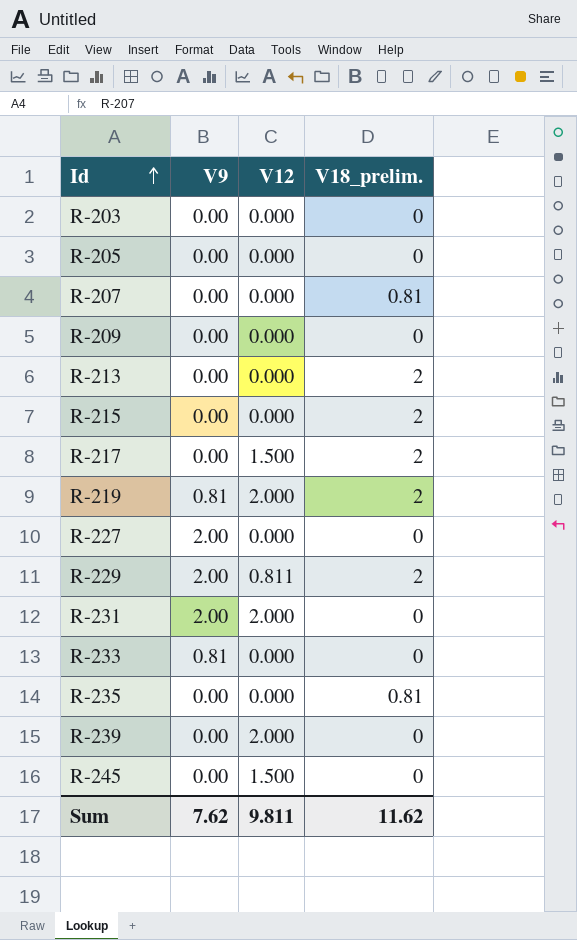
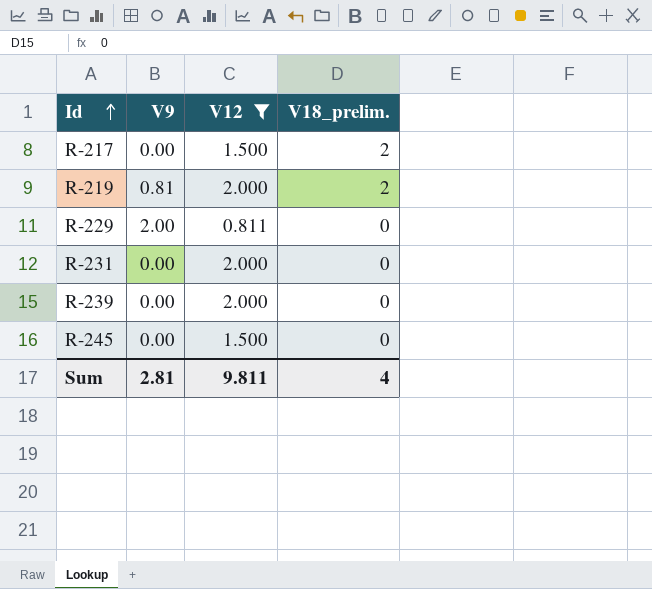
filter: none -> V12 != 0.000
R-229 | V18_prelim.: 2 -> 0
R-231 | V9: 2.00 -> 0.00
Sum | V9: 7.62 -> 2.81
Sum | V18_prelim.: 11.62 -> 4

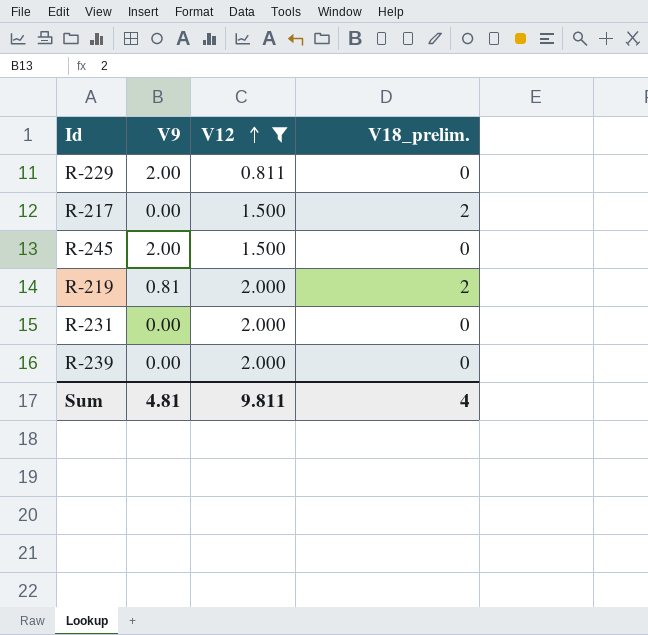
row order: Id ascending -> V12 ascending
R-245 | V9: 0.00 -> 2.00
Sum | V9: 2.81 -> 4.81

